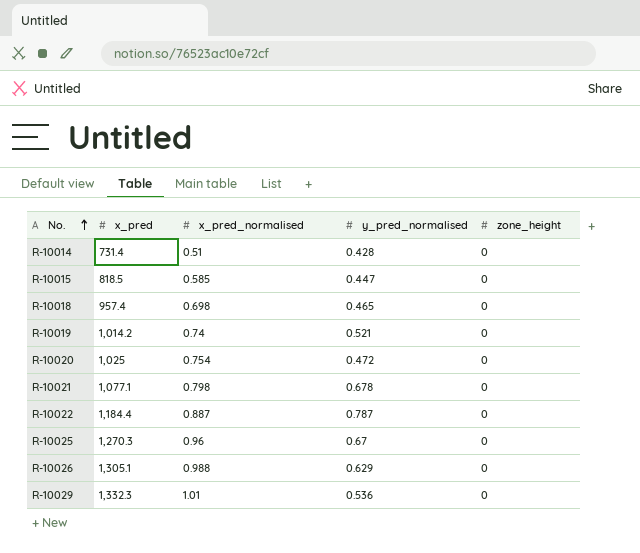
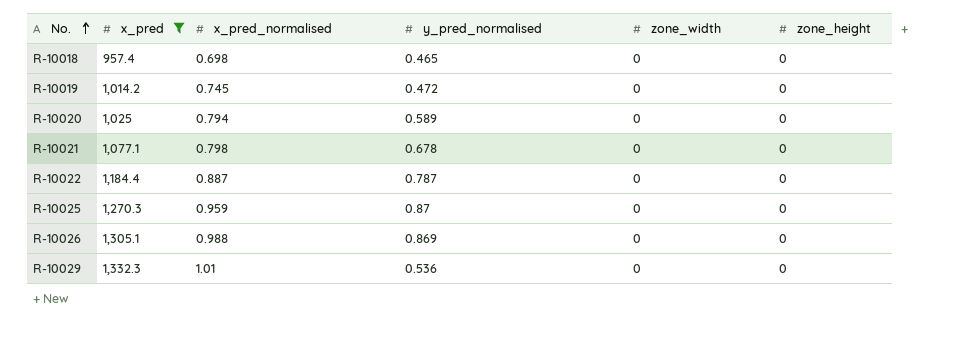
filter: none -> x_pred >= 957.4
column zone_width | position: none -> 5
R-10019 | x_pred_normalised: 0.74 -> 0.745
R-10019 | y_pred_normalised: 0.521 -> 0.472
R-10020 | x_pred_normalised: 0.754 -> 0.794
R-10020 | y_pred_normalised: 0.472 -> 0.589
R-10025 | x_pred_normalised: 0.96 -> 0.959
R-10025 | y_pred_normalised: 0.67 -> 0.87
R-10026 | y_pred_normalised: 0.629 -> 0.869

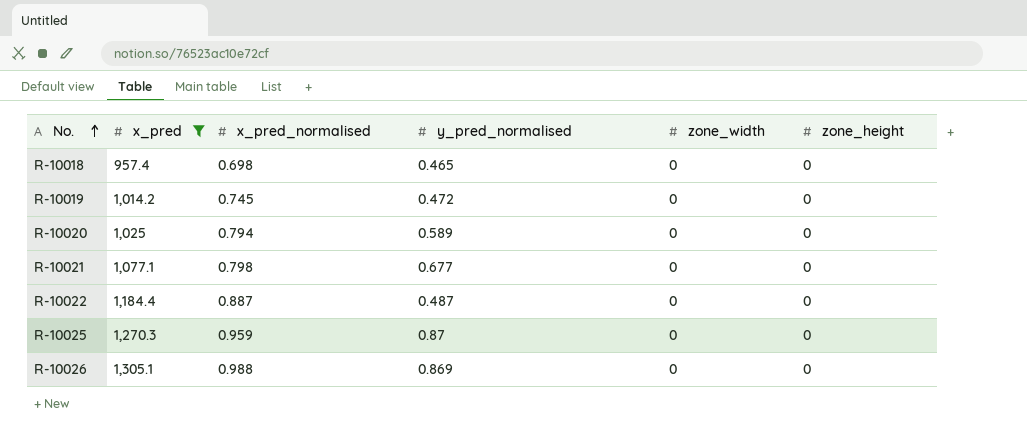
row R-10029: 1,332.3 | 1.01 | 0.536 | 0 | 0 -> none
R-10021 | y_pred_normalised: 0.678 -> 0.677
R-10022 | y_pred_normalised: 0.787 -> 0.487

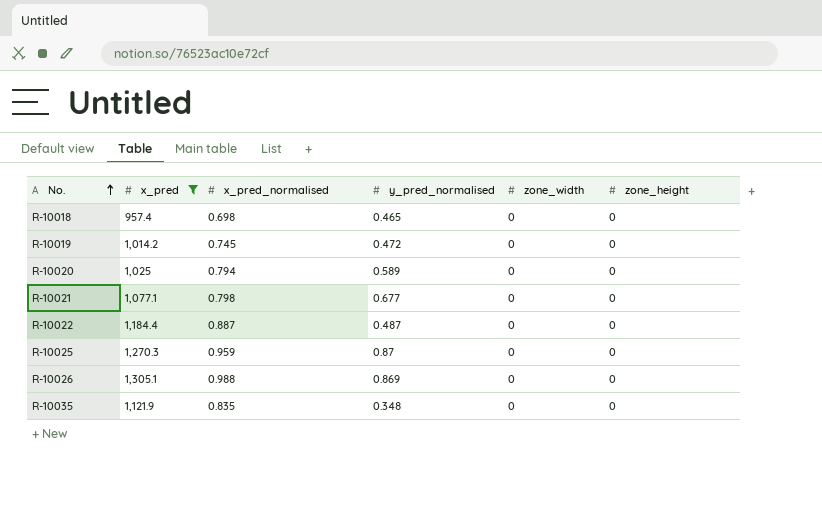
row R-10035: none -> 1,121.9 | 0.835 | 0.348 | 0 | 0

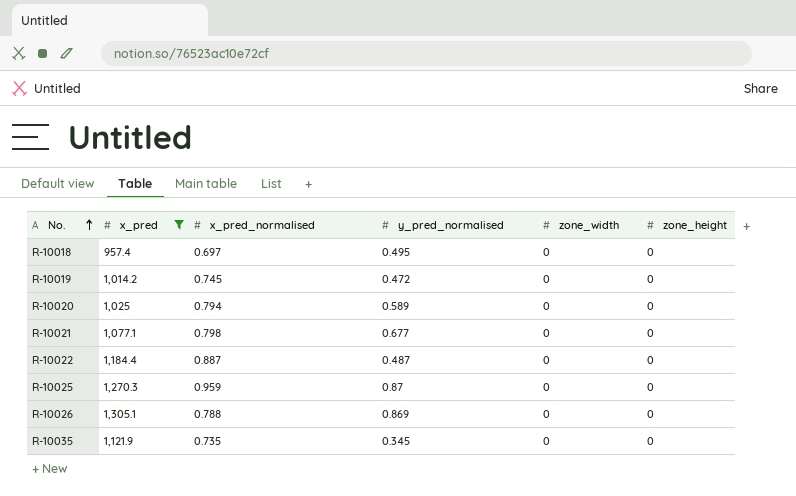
R-10018 | x_pred_normalised: 0.698 -> 0.697
R-10018 | y_pred_normalised: 0.465 -> 0.495
R-10026 | x_pred_normalised: 0.988 -> 0.788
R-10035 | x_pred_normalised: 0.835 -> 0.735
R-10035 | y_pred_normalised: 0.348 -> 0.345

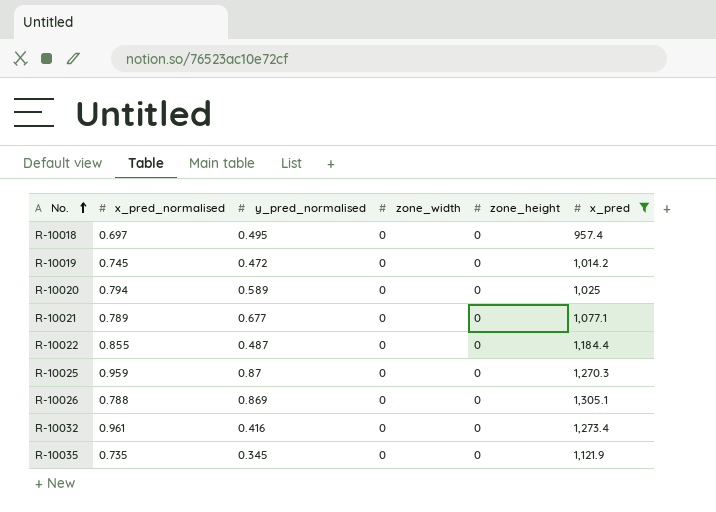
column x_pred | position: 2 -> 6
R-10021 | x_pred_normalised: 0.798 -> 0.789
R-10022 | x_pred_normalised: 0.887 -> 0.855
row R-10032: none -> 0.961 | 0.416 | 0 | 0 | 1,273.4

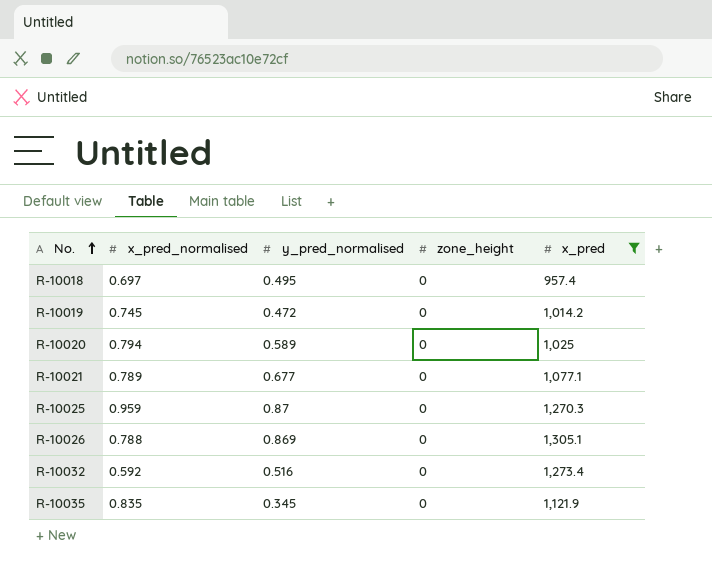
column zone_width | position: 4 -> none
row R-10022: 0.855 | 0.487 | 0 | 0 | 1,184.4 -> none
R-10032 | x_pred_normalised: 0.961 -> 0.592
R-10032 | y_pred_normalised: 0.416 -> 0.516
R-10035 | x_pred_normalised: 0.735 -> 0.835

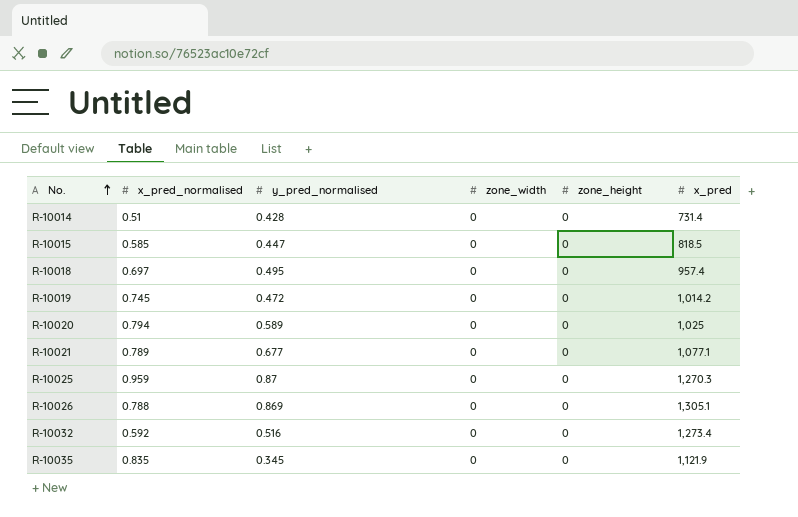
filter: x_pred >= 957.4 -> none
column zone_width | position: none -> 4

